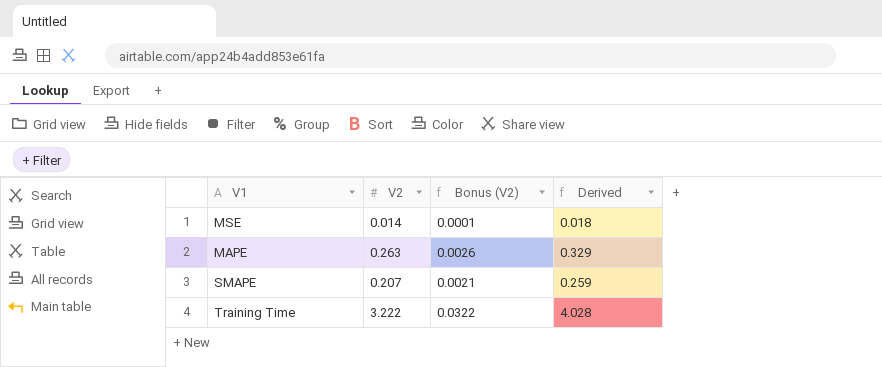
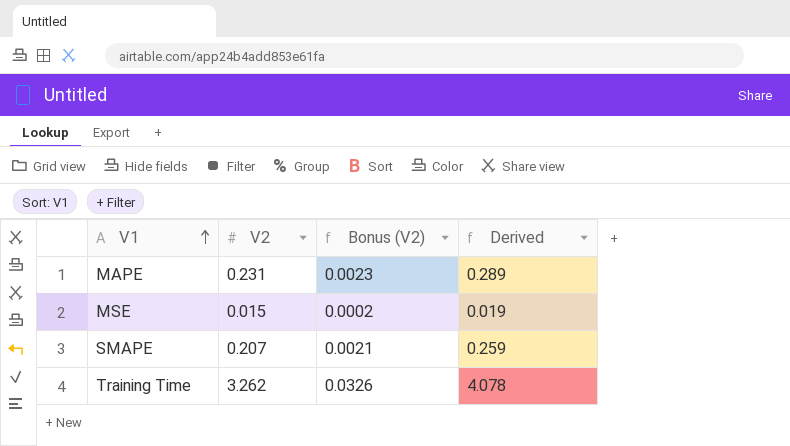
row order: none -> V1 ascending
MAPE | V2: 0.263 -> 0.231
MAPE | Bonus (V2): 0.0026 -> 0.0023
MAPE | Derived: 0.329 -> 0.289
MSE | V2: 0.014 -> 0.015
MSE | Bonus (V2): 0.0001 -> 0.0002
MSE | Derived: 0.018 -> 0.019
Training Time | V2: 3.222 -> 3.262
Training Time | Bonus (V2): 0.0322 -> 0.0326
Training Time | Derived: 4.028 -> 4.078

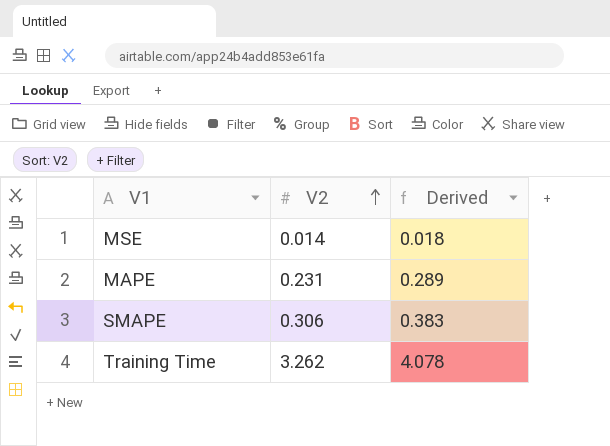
row order: V1 ascending -> V2 ascending
column Bonus (V2) | formula: [V2] * 0.01 -> none
MSE | V2: 0.015 -> 0.014
MSE | Derived: 0.019 -> 0.018
SMAPE | V2: 0.207 -> 0.306
SMAPE | Derived: 0.259 -> 0.383

